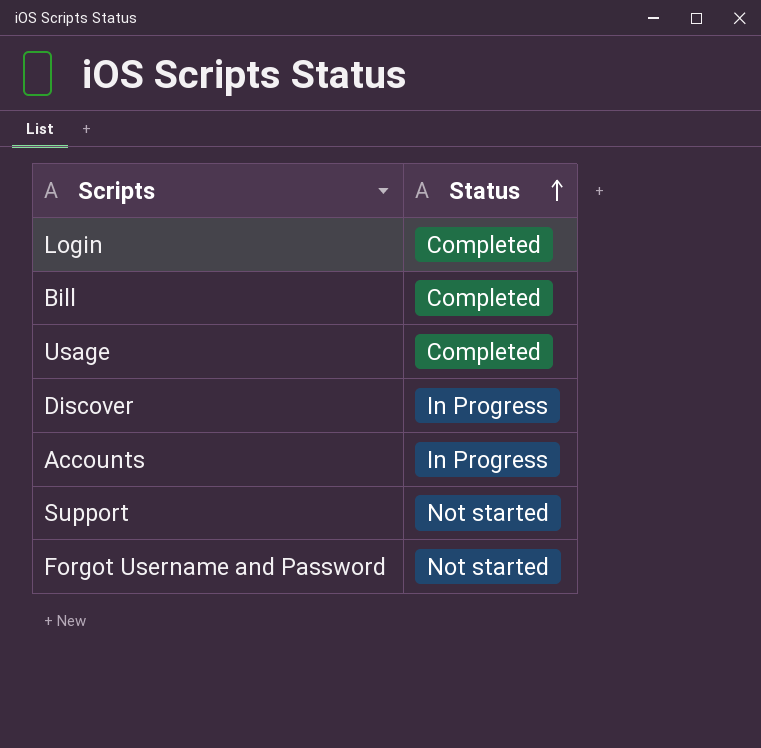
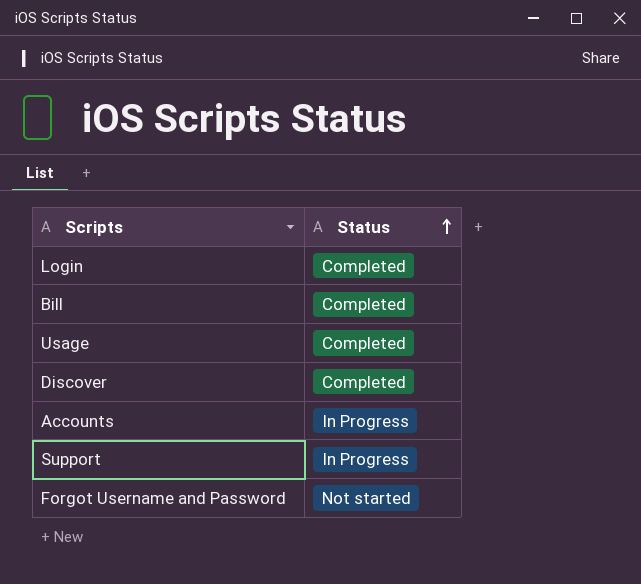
Discover | Status: In Progress -> Completed
Support | Status: Not started -> In Progress

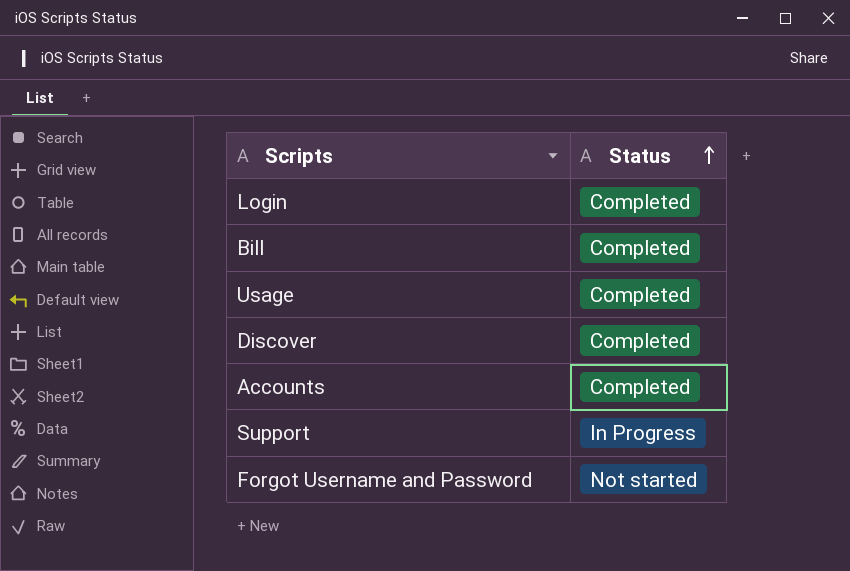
Accounts | Status: In Progress -> Completed

